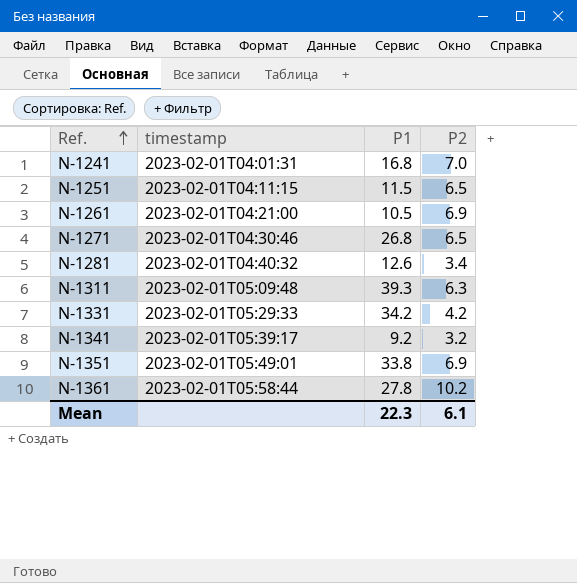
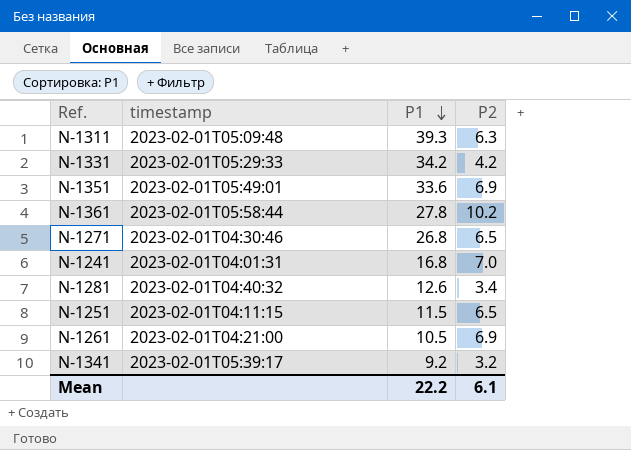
row order: Ref. ascending -> P1 descending
N-1351 | P1: 33.8 -> 33.6
Mean | P1: 22.3 -> 22.2

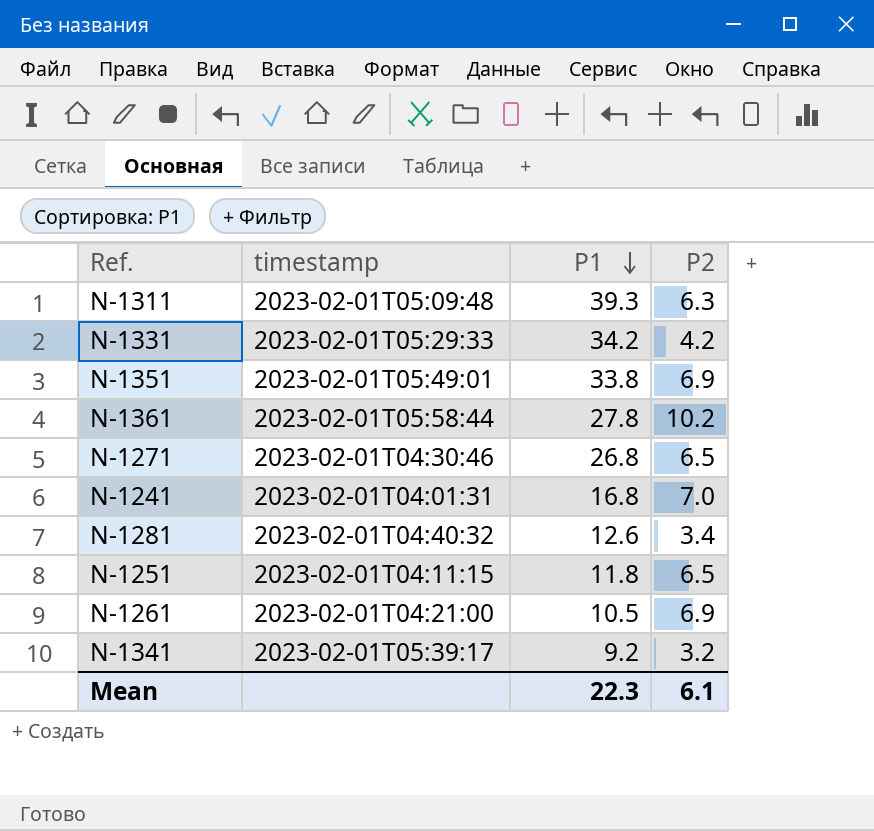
N-1351 | P1: 33.6 -> 33.8
N-1251 | P1: 11.5 -> 11.8
Mean | P1: 22.2 -> 22.3

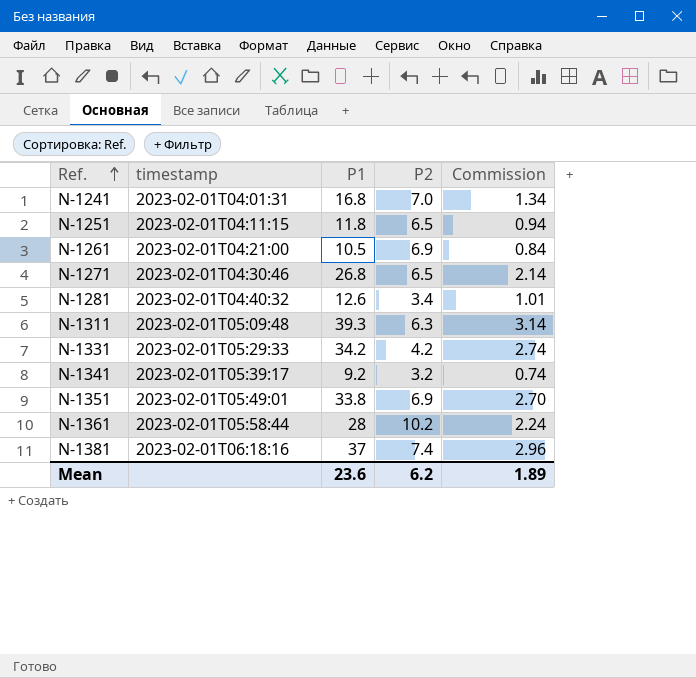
row order: P1 descending -> Ref. ascending
column Commission | formula: none -> [P1] * 0.08
N-1361 | P1: 27.8 -> 28
row N-1381: none -> 2023-02-01T06:18:16 | 37 | 7.4 | 2.96
Mean | P1: 22.3 -> 23.6
Mean | P2: 6.1 -> 6.2

